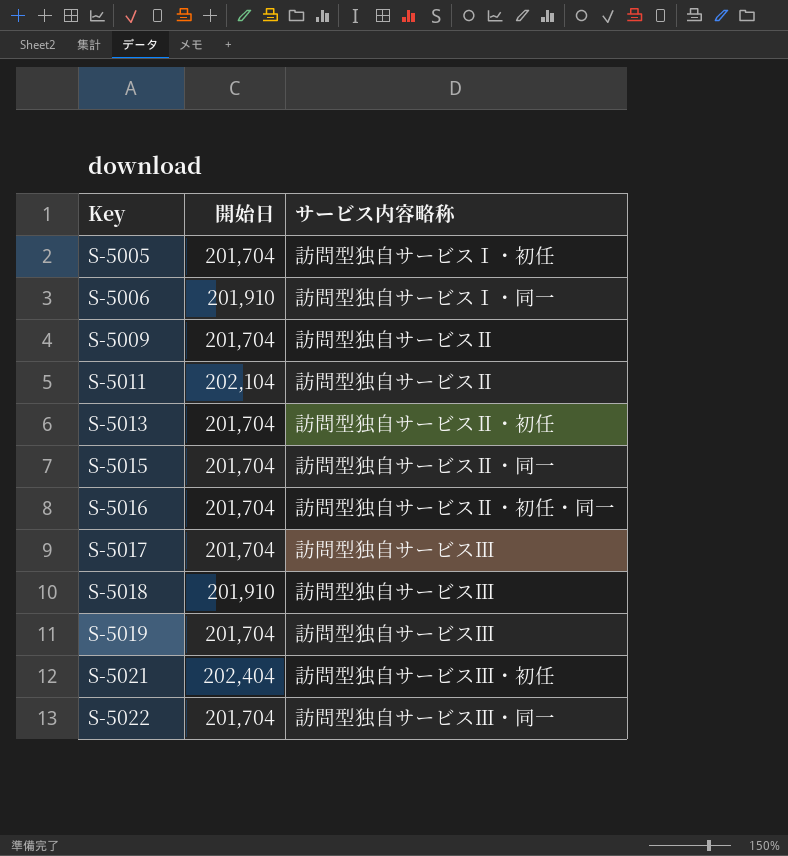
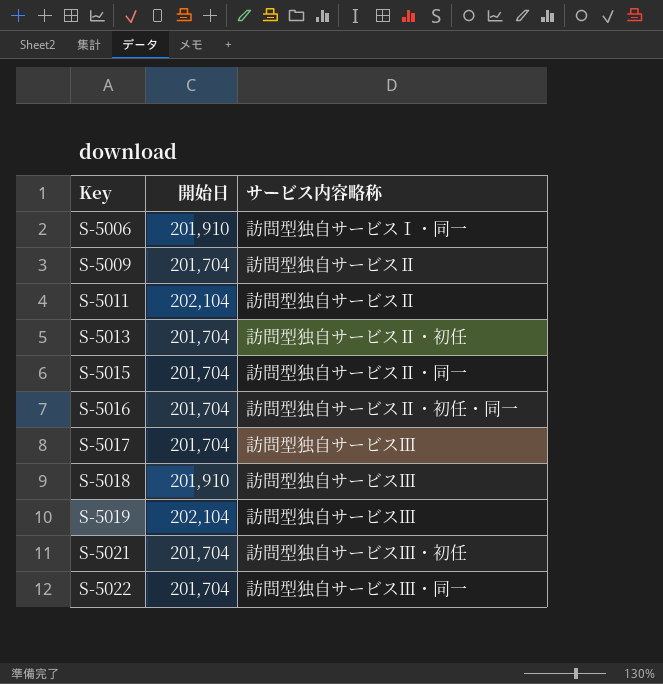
row S-5005: 201,704 | 訪問型独自サービスⅠ・初任 -> none
S-5019 | 開始日: 201,704 -> 202,104
S-5021 | 開始日: 202,404 -> 201,704

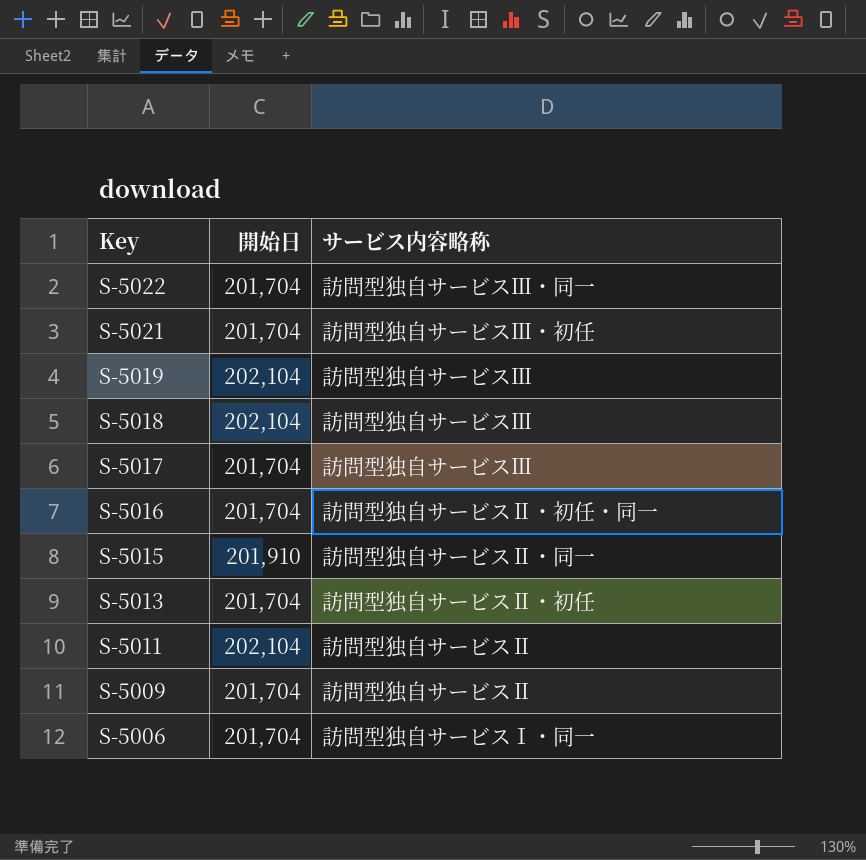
row order: Key ascending -> Key descending
S-5018 | 開始日: 201,910 -> 202,104
S-5015 | 開始日: 201,704 -> 201,910
S-5006 | 開始日: 201,910 -> 201,704

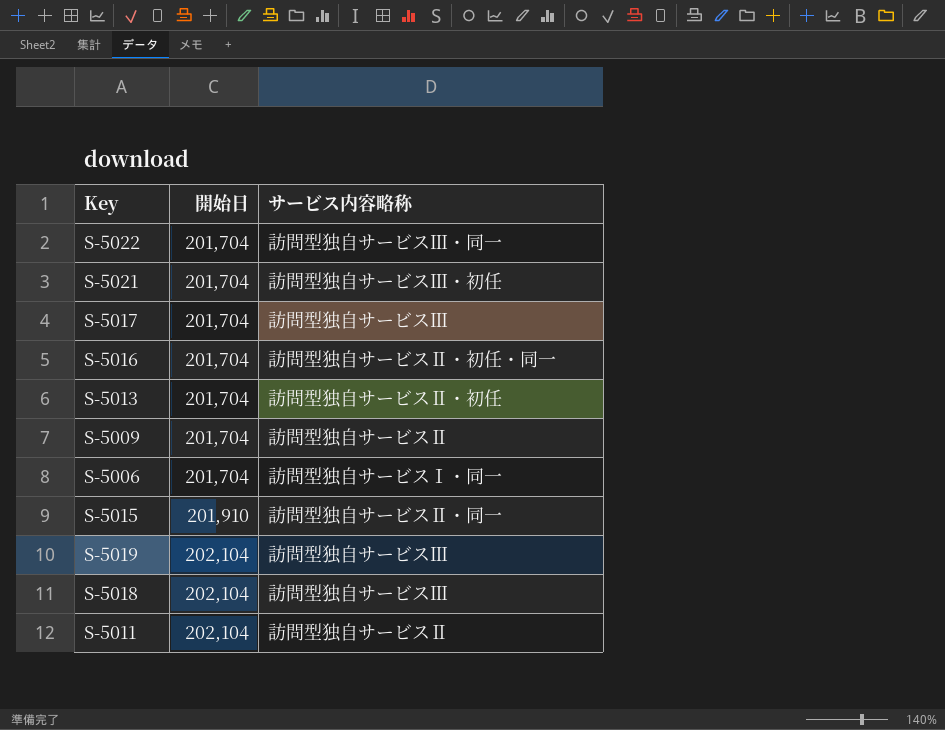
row order: Key descending -> 開始日 ascending

